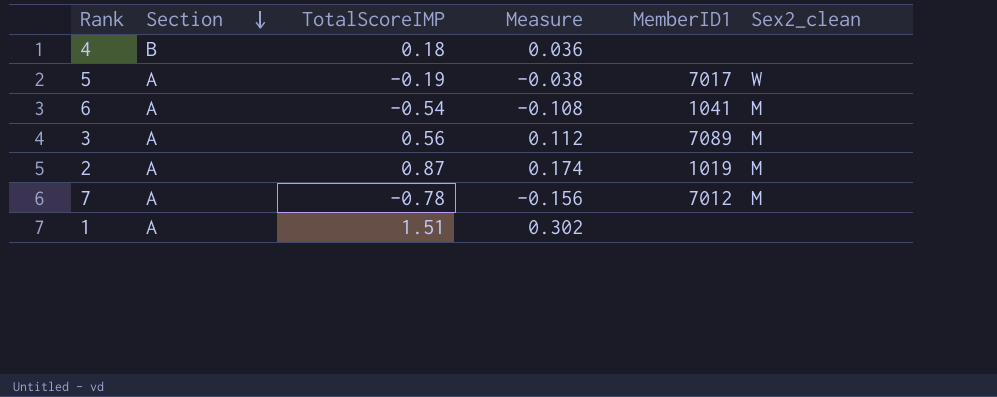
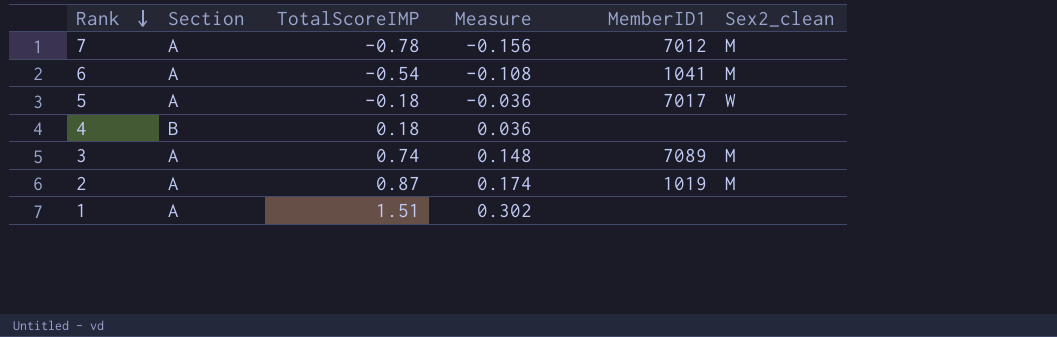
row order: Section descending -> Rank descending
5 | TotalScoreIMP: -0.19 -> -0.18
5 | Measure: -0.038 -> -0.036
3 | TotalScoreIMP: 0.56 -> 0.74
3 | Measure: 0.112 -> 0.148

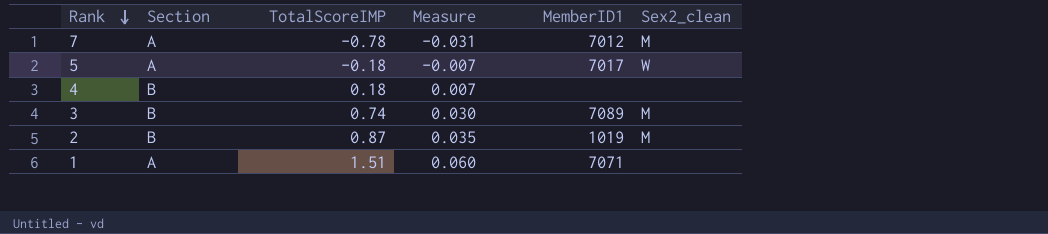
column Measure | formula: [TotalScoreIMP] * 0.2 -> [TotalScoreIMP] * 0.04
row 6: A | -0.54 | -0.108 | 1041 | M -> none
3 | Section: A -> B
2 | Section: A -> B
1 | MemberID1: none -> 7071

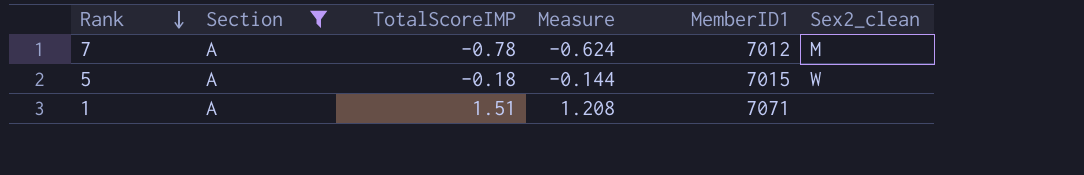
filter: none -> Section = A
column Measure | formula: [TotalScoreIMP] * 0.04 -> [TotalScoreIMP] * 0.8
5 | MemberID1: 7017 -> 7015

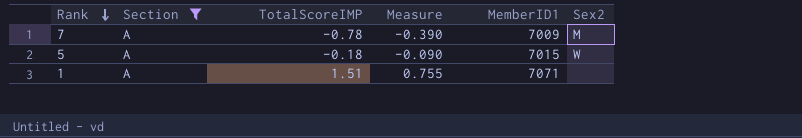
column Measure | formula: [TotalScoreIMP] * 0.8 -> [TotalScoreIMP] * 0.5
column name: Sex2_clean -> Sex2
7 | MemberID1: 7012 -> 7009

